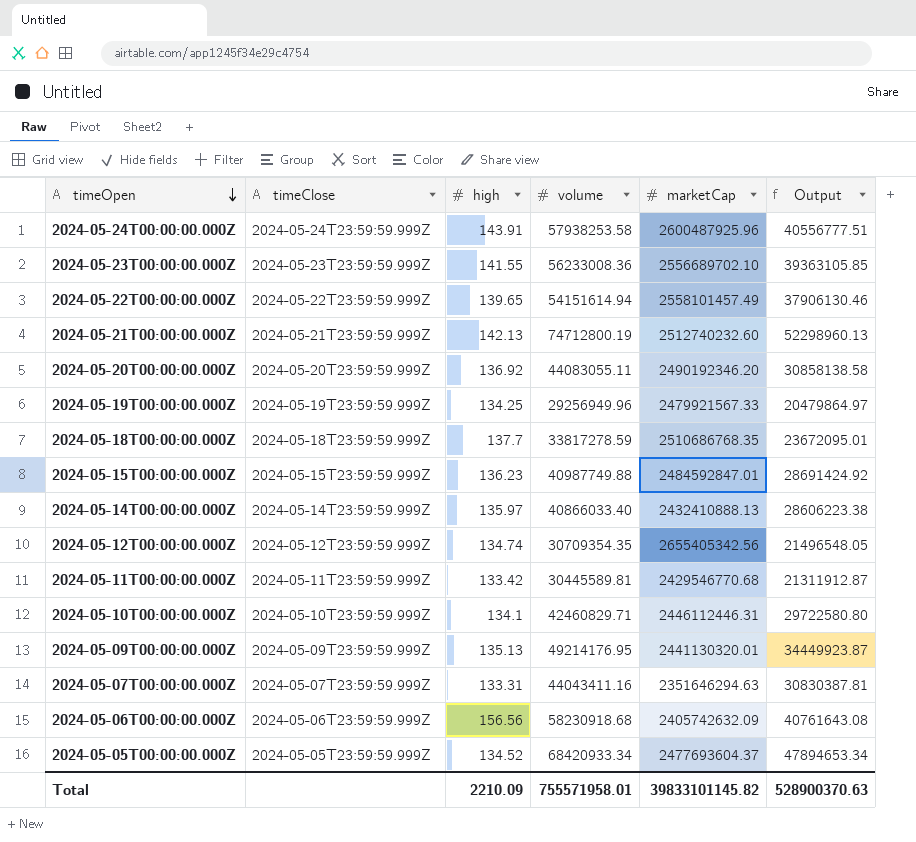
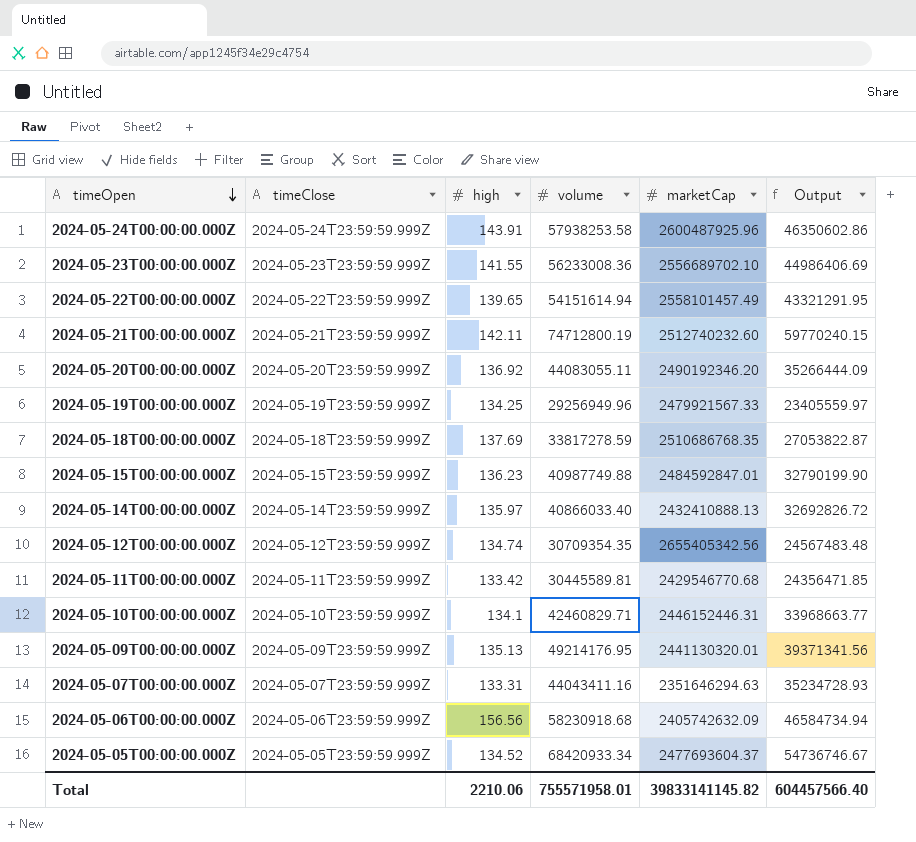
column Output | formula: [volume] * 0.7 -> [volume] * 0.8
2024-05-21T00:00:00.000Z | high: 142.13 -> 142.11
2024-05-18T00:00:00.000Z | high: 137.7 -> 137.69
2024-05-10T00:00:00.000Z | marketCap: 2446112446.31 -> 2446152446.31
Total | high: 2210.09 -> 2210.06
Total | marketCap: 39833101145.82 -> 39833141145.82
Total | Output: 528900370.63 -> 604457566.40

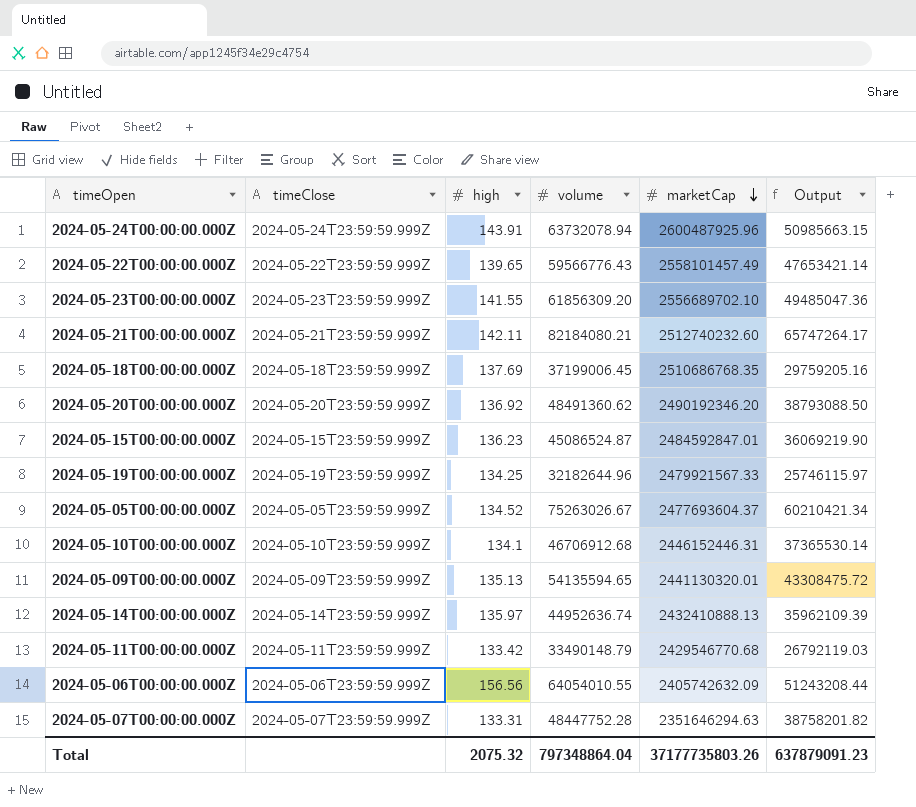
row order: timeOpen descending -> marketCap descending
row 2024-05-12T00:00:00.000Z: 2024-05-12T23:59:59.999Z | 134.74 | 30709354.35 | 2655405342.56 | 24567483.48 -> none
2024-05-24T00:00:00.000Z | volume: 57938253.58 -> 63732078.94
2024-05-24T00:00:00.000Z | Output: 46350602.86 -> 50985663.15
2024-05-22T00:00:00.000Z | volume: 54151614.94 -> 59566776.43
2024-05-22T00:00:00.000Z | Output: 43321291.95 -> 47653421.14
2024-05-23T00:00:00.000Z | volume: 56233008.36 -> 61856309.20
2024-05-23T00:00:00.000Z | Output: 44986406.69 -> 49485047.36
2024-05-21T00:00:00.000Z | volume: 74712800.19 -> 82184080.21
2024-05-21T00:00:00.000Z | Output: 59770240.15 -> 65747264.17
2024-05-18T00:00:00.000Z | volume: 33817278.59 -> 37199006.45
2024-05-18T00:00:00.000Z | Output: 27053822.87 -> 29759205.16
2024-05-20T00:00:00.000Z | volume: 44083055.11 -> 48491360.62
2024-05-20T00:00:00.000Z | Output: 35266444.09 -> 38793088.50
2024-05-15T00:00:00.000Z | volume: 40987749.88 -> 45086524.87
2024-05-15T00:00:00.000Z | Output: 32790199.90 -> 36069219.90
2024-05-19T00:00:00.000Z | volume: 29256949.96 -> 32182644.96
2024-05-19T00:00:00.000Z | Output: 23405559.97 -> 25746115.97
2024-05-05T00:00:00.000Z | volume: 68420933.34 -> 75263026.67
2024-05-05T00:00:00.000Z | Output: 54736746.67 -> 60210421.34
2024-05-10T00:00:00.000Z | volume: 42460829.71 -> 46706912.68
2024-05-10T00:00:00.000Z | Output: 33968663.77 -> 37365530.14
2024-05-09T00:00:00.000Z | volume: 49214176.95 -> 54135594.65
2024-05-09T00:00:00.000Z | Output: 39371341.56 -> 43308475.72
2024-05-14T00:00:00.000Z | volume: 40866033.40 -> 44952636.74
2024-05-14T00:00:00.000Z | Output: 32692826.72 -> 35962109.39
2024-05-11T00:00:00.000Z | volume: 30445589.81 -> 33490148.79
2024-05-11T00:00:00.000Z | Output: 24356471.85 -> 26792119.03
2024-05-06T00:00:00.000Z | volume: 58230918.68 -> 64054010.55
2024-05-06T00:00:00.000Z | Output: 46584734.94 -> 51243208.44
2024-05-07T00:00:00.000Z | volume: 44043411.16 -> 48447752.28
2024-05-07T00:00:00.000Z | Output: 35234728.93 -> 38758201.82
Total | high: 2210.06 -> 2075.32
Total | volume: 755571958.01 -> 797348864.04
Total | marketCap: 39833141145.82 -> 37177735803.26
Total | Output: 604457566.40 -> 637879091.23

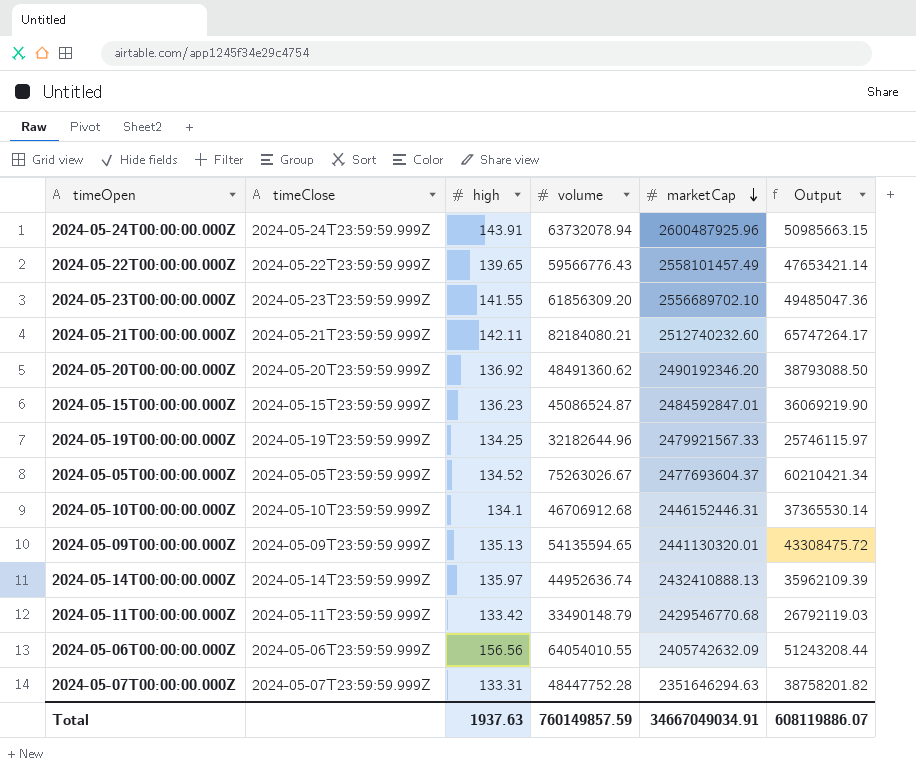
row 2024-05-18T00:00:00.000Z: 2024-05-18T23:59:59.999Z | 137.69 | 37199006.45 | 2510686768.35 | 29759205.16 -> none
Total | high: 2075.32 -> 1937.63
Total | volume: 797348864.04 -> 760149857.59
Total | marketCap: 37177735803.26 -> 34667049034.91
Total | Output: 637879091.23 -> 608119886.07

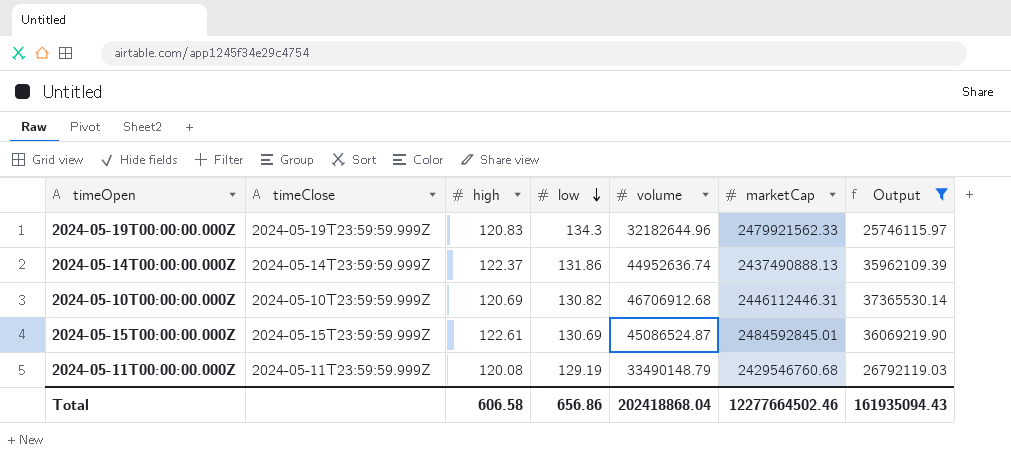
filter: none -> Output <= 37365530.14
row order: marketCap descending -> low descending
column low | position: none -> 4
2024-05-19T00:00:00.000Z | high: 134.25 -> 120.83
2024-05-19T00:00:00.000Z | marketCap: 2479921567.33 -> 2479921562.33
2024-05-14T00:00:00.000Z | high: 135.97 -> 122.37
2024-05-14T00:00:00.000Z | marketCap: 2432410888.13 -> 2437490888.13
2024-05-10T00:00:00.000Z | high: 134.1 -> 120.69
2024-05-10T00:00:00.000Z | marketCap: 2446152446.31 -> 2446112446.31
2024-05-15T00:00:00.000Z | high: 136.23 -> 122.61
2024-05-15T00:00:00.000Z | marketCap: 2484592847.01 -> 2484592845.01
2024-05-11T00:00:00.000Z | high: 133.42 -> 120.08
2024-05-11T00:00:00.000Z | marketCap: 2429546770.68 -> 2429546760.68
Total | high: 1937.63 -> 606.58
Total | volume: 760149857.59 -> 202418868.04
Total | marketCap: 34667049034.91 -> 12277664502.46
Total | Output: 608119886.07 -> 161935094.43

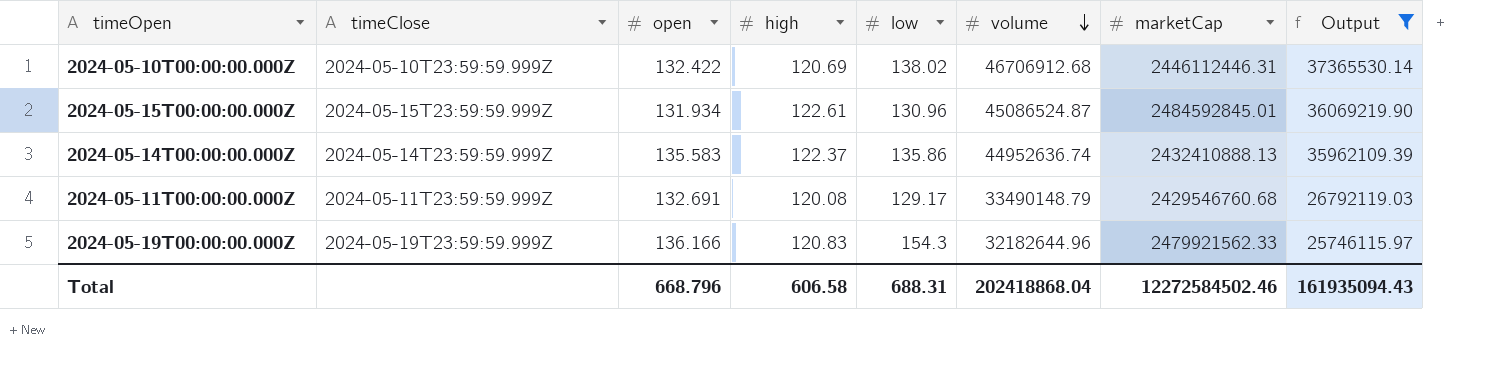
row order: low descending -> volume descending
column open | position: none -> 3
2024-05-10T00:00:00.000Z | low: 130.82 -> 138.02
2024-05-15T00:00:00.000Z | low: 130.69 -> 130.96
2024-05-14T00:00:00.000Z | low: 131.86 -> 135.86
2024-05-14T00:00:00.000Z | marketCap: 2437490888.13 -> 2432410888.13
2024-05-11T00:00:00.000Z | low: 129.19 -> 129.17
2024-05-19T00:00:00.000Z | low: 134.3 -> 154.3
Total | low: 656.86 -> 688.31
Total | marketCap: 12277664502.46 -> 12272584502.46

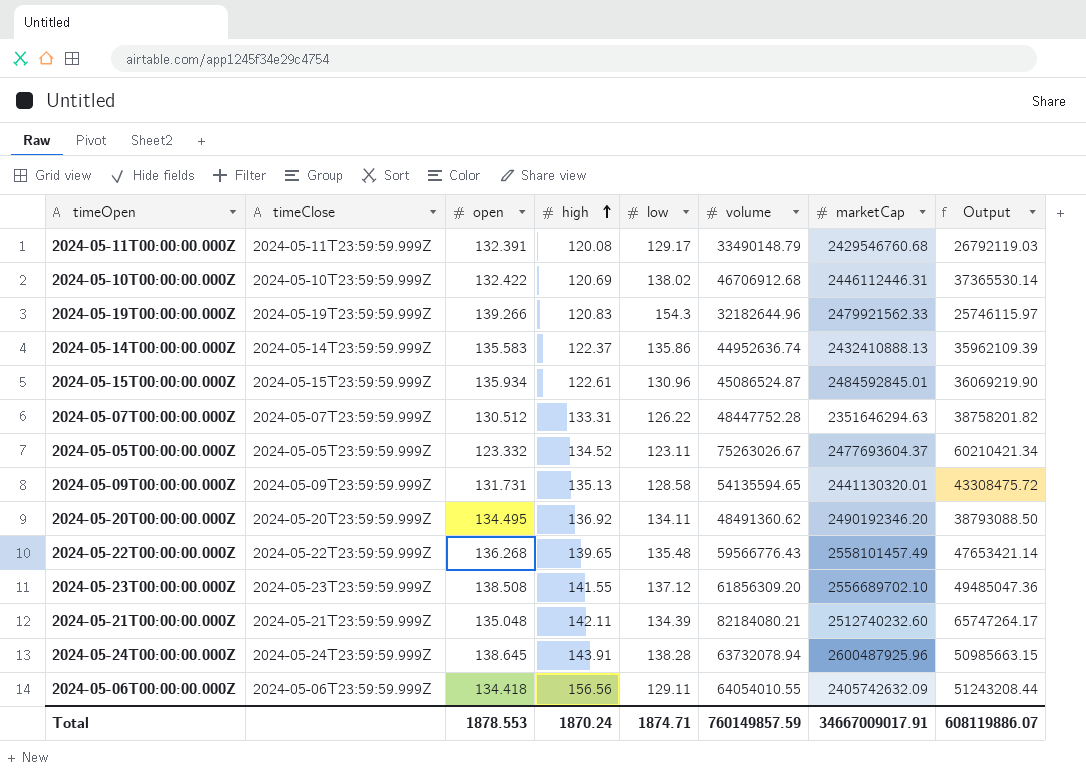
filter: Output <= 37365530.14 -> none
row order: volume descending -> high ascending
2024-05-11T00:00:00.000Z | open: 132.691 -> 132.391
2024-05-19T00:00:00.000Z | open: 136.166 -> 139.266
2024-05-15T00:00:00.000Z | open: 131.934 -> 135.934
Total | open: 668.796 -> 1878.553
Total | high: 606.58 -> 1870.24
Total | low: 688.31 -> 1874.71
Total | volume: 202418868.04 -> 760149857.59
Total | marketCap: 12272584502.46 -> 34667009017.91
Total | Output: 161935094.43 -> 608119886.07

